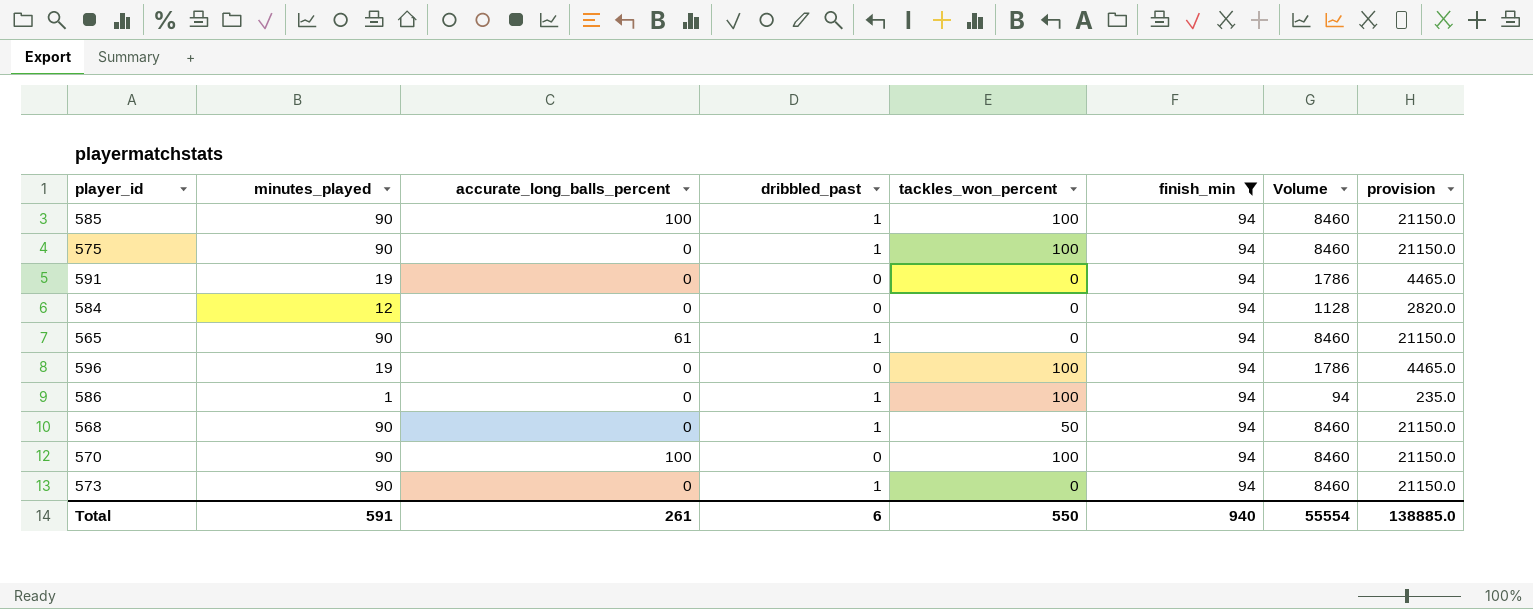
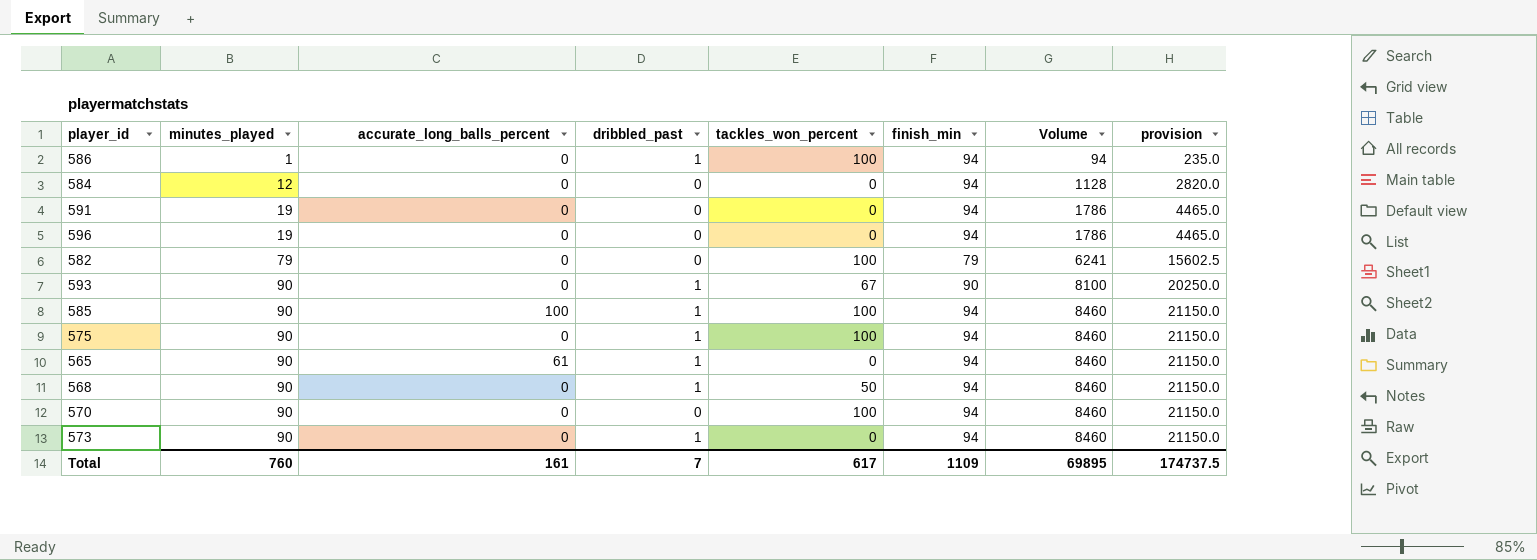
filter: finish_min = 94 -> none
row order: none -> minutes_played ascending
596 | tackles_won_percent: 100 -> 0
570 | accurate_long_balls_percent: 100 -> 0
Total | minutes_played: 591 -> 760
Total | accurate_long_balls_percent: 261 -> 161
Total | dribbled_past: 6 -> 7
Total | tackles_won_percent: 550 -> 617
Total | finish_min: 940 -> 1109
Total | Volume: 55554 -> 69895
Total | provision: 138885.0 -> 174737.5

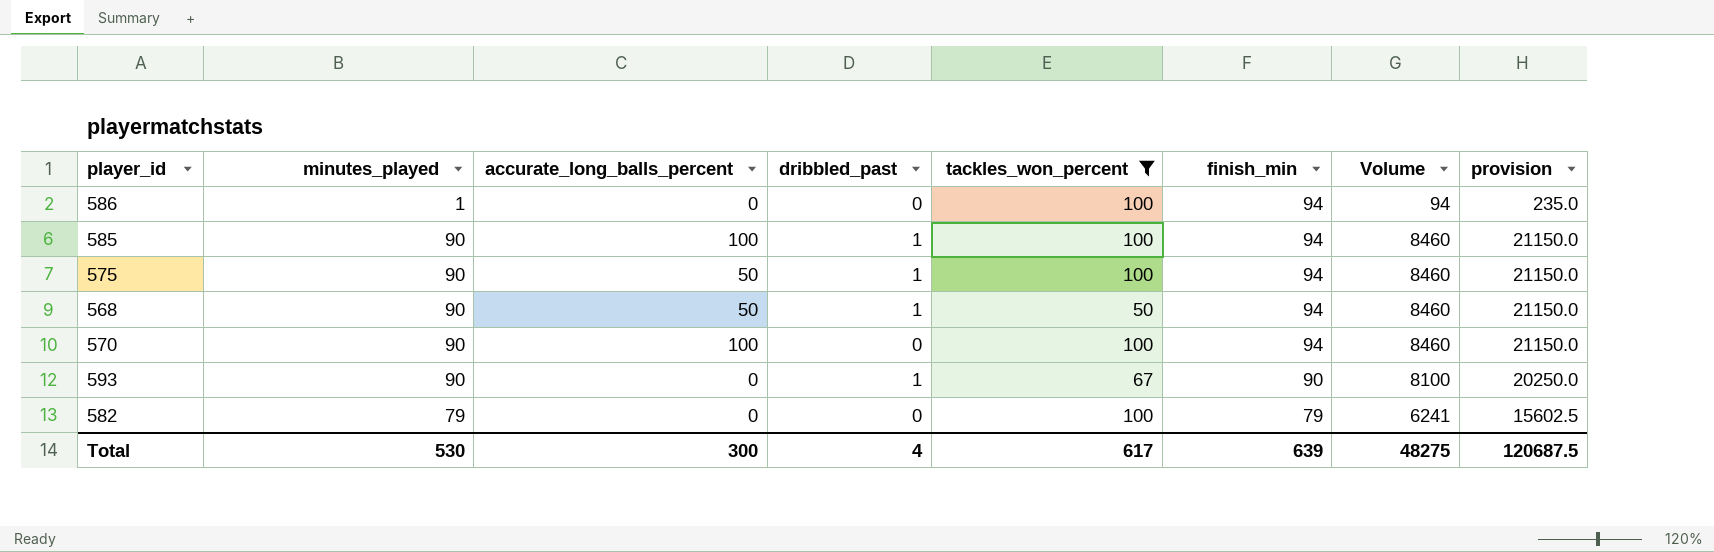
filter: none -> tackles_won_percent != 0
row order: minutes_played ascending -> finish_min descending
586 | dribbled_past: 1 -> 0
575 | accurate_long_balls_percent: 0 -> 50
568 | accurate_long_balls_percent: 0 -> 50
570 | accurate_long_balls_percent: 0 -> 100
Total | minutes_played: 760 -> 530
Total | accurate_long_balls_percent: 161 -> 300
Total | dribbled_past: 7 -> 4
Total | finish_min: 1109 -> 639
Total | Volume: 69895 -> 48275
Total | provision: 174737.5 -> 120687.5

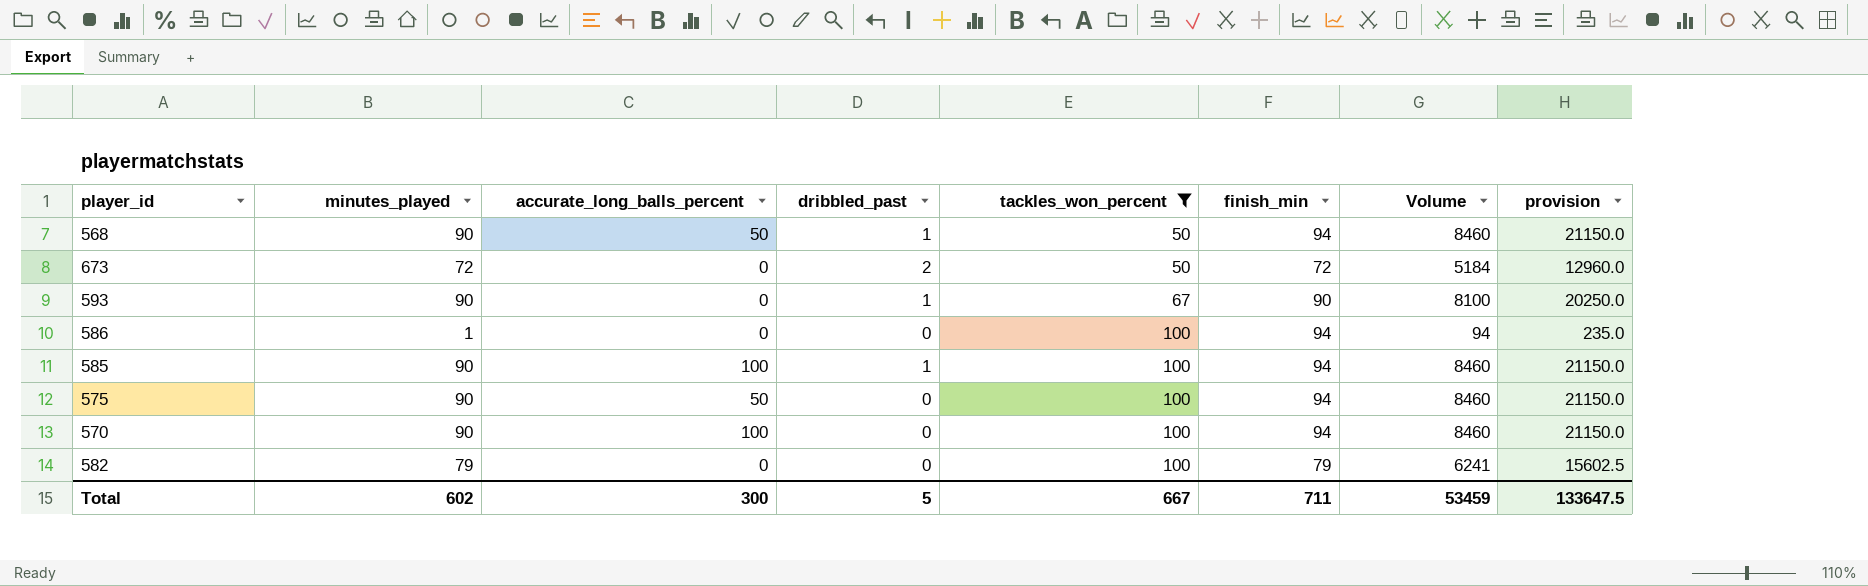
row order: finish_min descending -> tackles_won_percent ascending
row 673: none -> 72 | 0 | 2 | 50 | 72 | 5184 | 12960.0
575 | dribbled_past: 1 -> 0
Total | minutes_played: 530 -> 602
Total | dribbled_past: 4 -> 5
Total | tackles_won_percent: 617 -> 667
Total | finish_min: 639 -> 711
Total | Volume: 48275 -> 53459
Total | provision: 120687.5 -> 133647.5

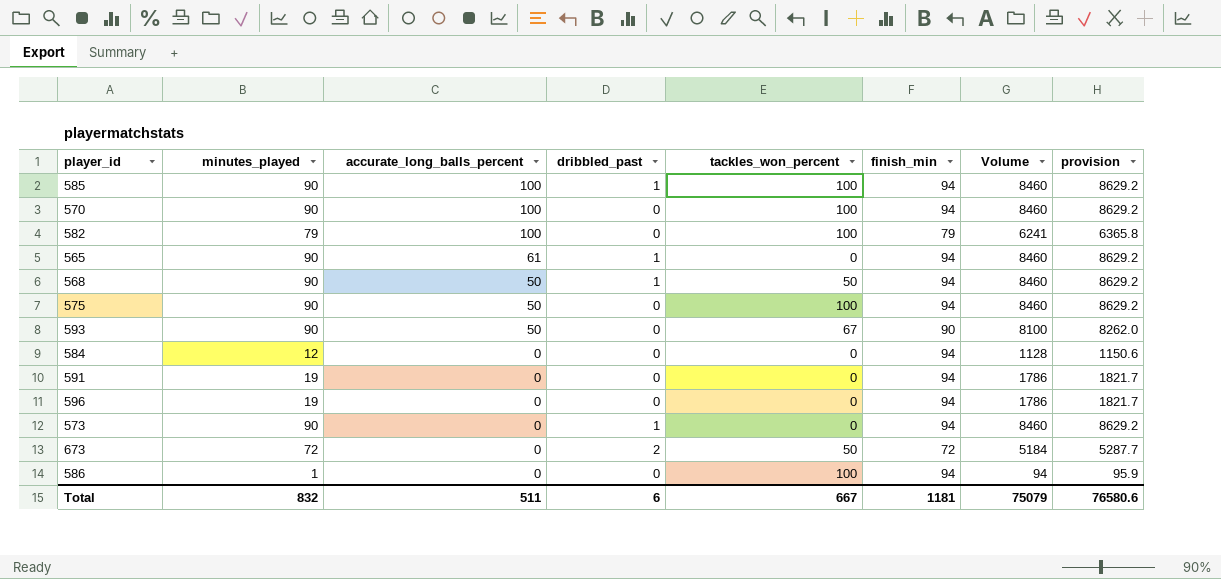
filter: tackles_won_percent != 0 -> none
row order: tackles_won_percent ascending -> accurate_long_balls_percent descending
column provision | formula: [Volume] * 2.5 -> [Volume] * 1.02
582 | accurate_long_balls_percent: 0 -> 100
593 | accurate_long_balls_percent: 0 -> 50
593 | dribbled_past: 1 -> 0
Total | minutes_played: 602 -> 832
Total | accurate_long_balls_percent: 300 -> 511
Total | dribbled_past: 5 -> 6
Total | finish_min: 711 -> 1181
Total | Volume: 53459 -> 75079
Total | provision: 133647.5 -> 76580.6

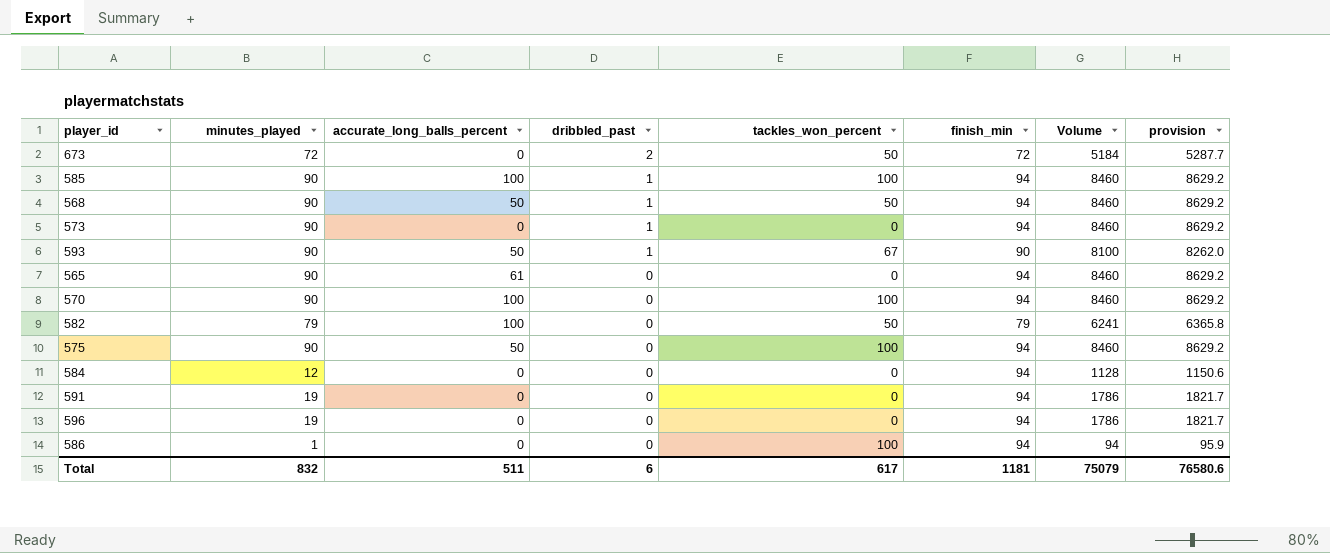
row order: accurate_long_balls_percent descending -> dribbled_past descending
593 | dribbled_past: 0 -> 1
565 | dribbled_past: 1 -> 0
582 | tackles_won_percent: 100 -> 50
Total | tackles_won_percent: 667 -> 617

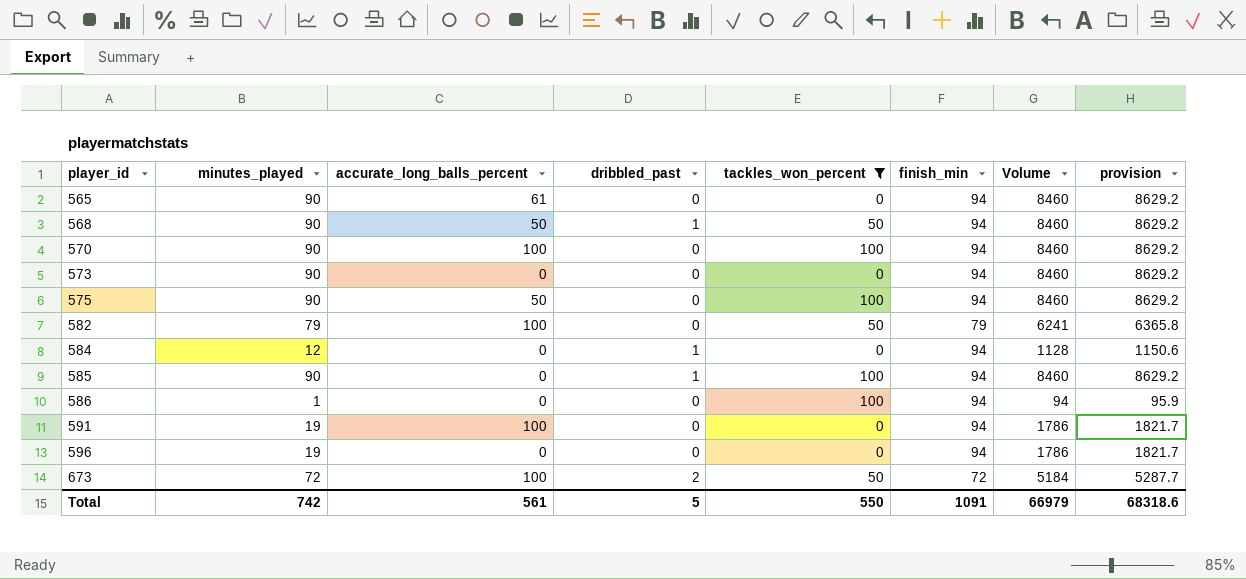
filter: none -> tackles_won_percent != 67
row order: dribbled_past descending -> player_id ascending
573 | dribbled_past: 1 -> 0
584 | dribbled_past: 0 -> 1
585 | accurate_long_balls_percent: 100 -> 0
591 | accurate_long_balls_percent: 0 -> 100
673 | accurate_long_balls_percent: 0 -> 100
Total | minutes_played: 832 -> 742
Total | accurate_long_balls_percent: 511 -> 561
Total | dribbled_past: 6 -> 5
Total | tackles_won_percent: 617 -> 550
Total | finish_min: 1181 -> 1091
Total | Volume: 75079 -> 66979
Total | provision: 76580.6 -> 68318.6

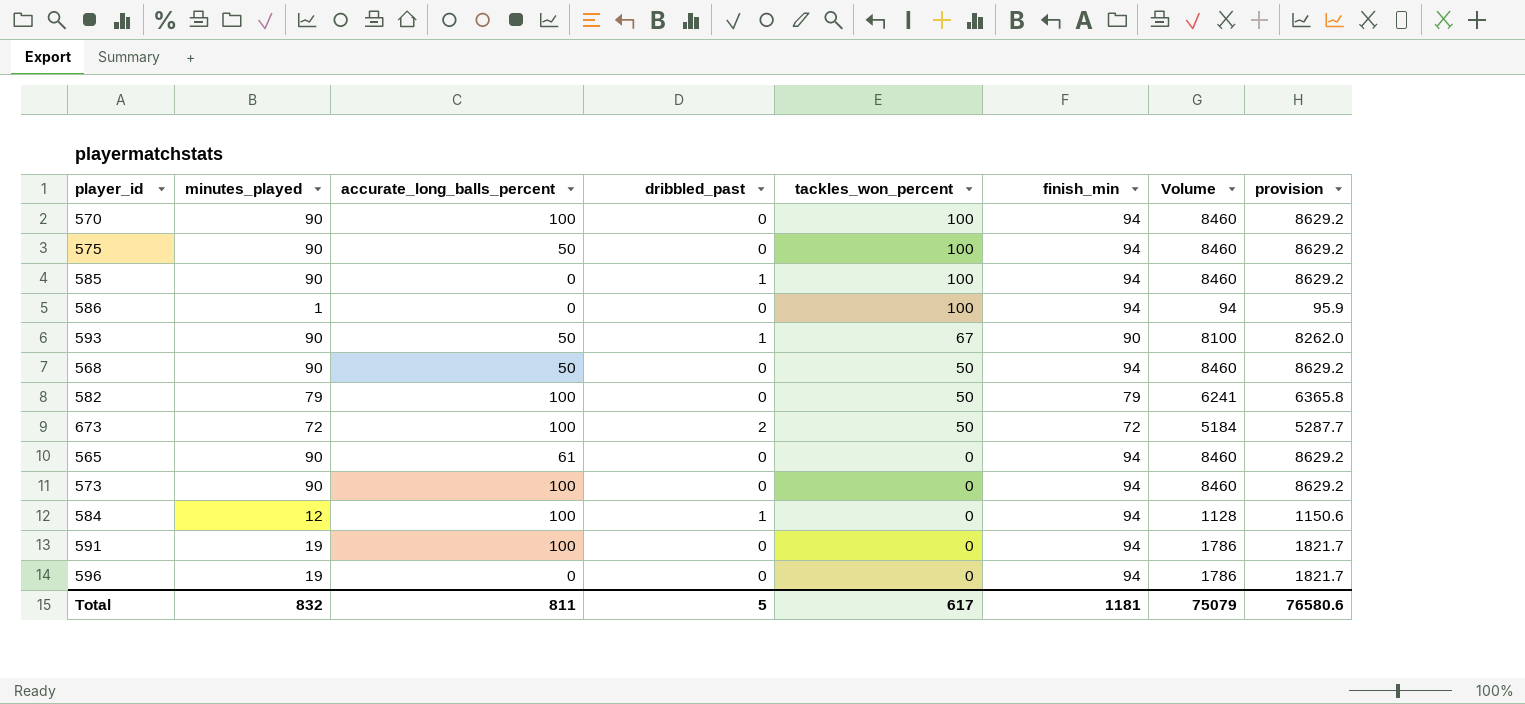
filter: tackles_won_percent != 67 -> none
row order: player_id ascending -> tackles_won_percent descending
568 | dribbled_past: 1 -> 0
573 | accurate_long_balls_percent: 0 -> 100
584 | accurate_long_balls_percent: 0 -> 100
Total | minutes_played: 742 -> 832
Total | accurate_long_balls_percent: 561 -> 811
Total | tackles_won_percent: 550 -> 617
Total | finish_min: 1091 -> 1181
Total | Volume: 66979 -> 75079
Total | provision: 68318.6 -> 76580.6

